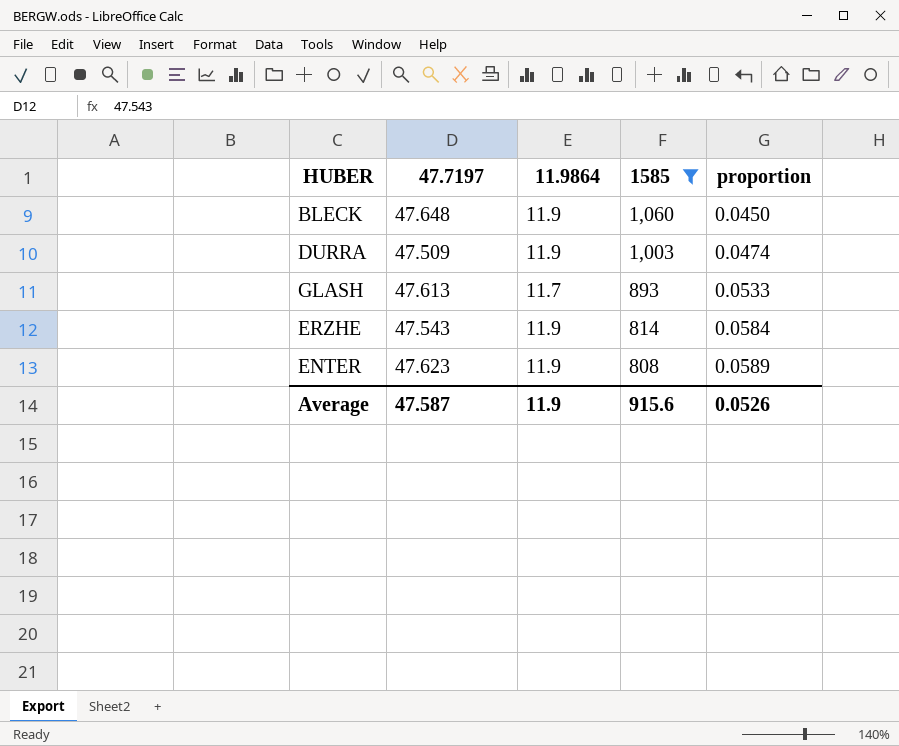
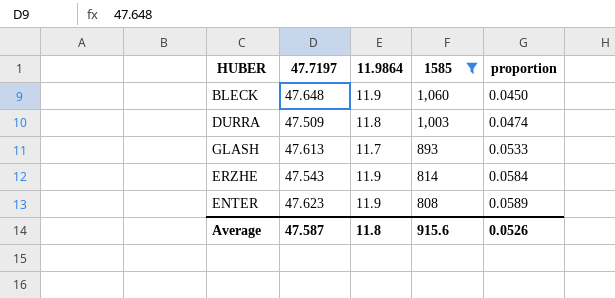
DURRA | 11.9864: 11.9 -> 11.8
Average | 11.9864: 11.9 -> 11.8

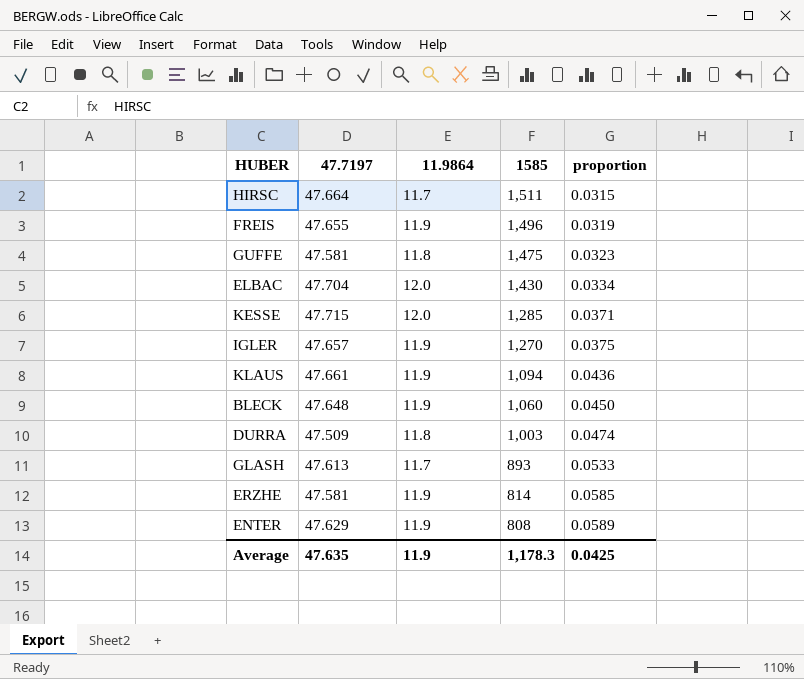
filter: 1585 <= 1,060 -> none
ERZHE | 47.7197: 47.543 -> 47.581
ERZHE | proportion: 0.0584 -> 0.0585
ENTER | 47.7197: 47.623 -> 47.629
Average | 47.7197: 47.587 -> 47.635
Average | 11.9864: 11.8 -> 11.9
Average | 1585: 915.6 -> 1,178.3
Average | proportion: 0.0526 -> 0.0425

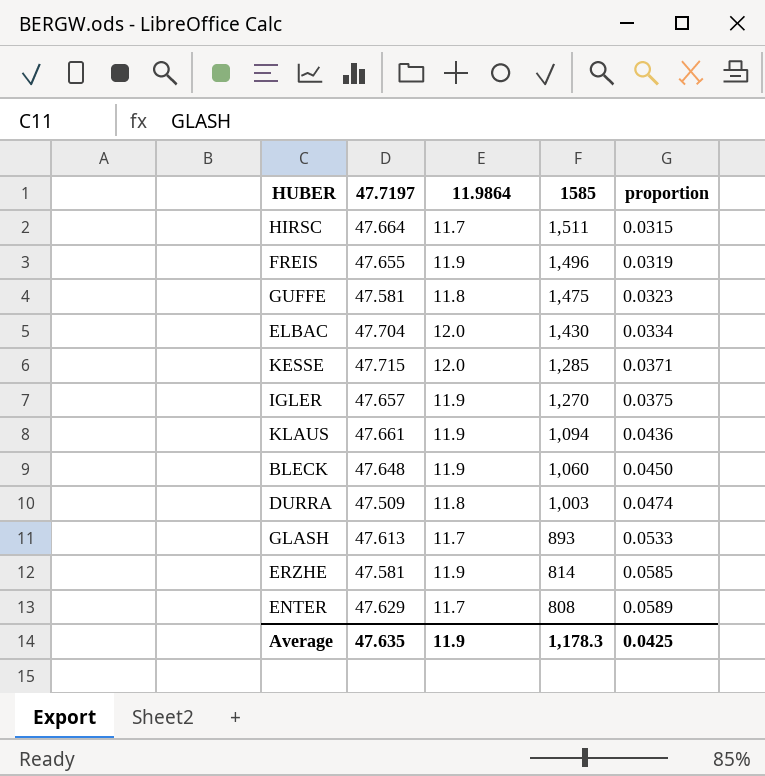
ENTER | 11.9864: 11.9 -> 11.7

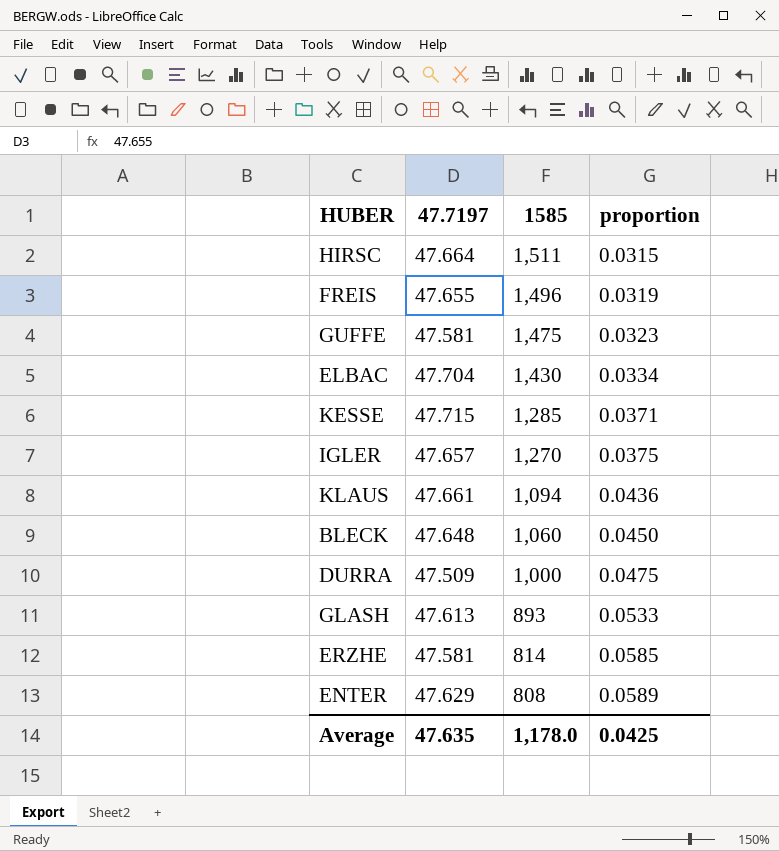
column 11.9864 | position: 3 -> none
DURRA | 1585: 1,003 -> 1,000
DURRA | proportion: 0.0474 -> 0.0475
Average | 1585: 1,178.3 -> 1,178.0

